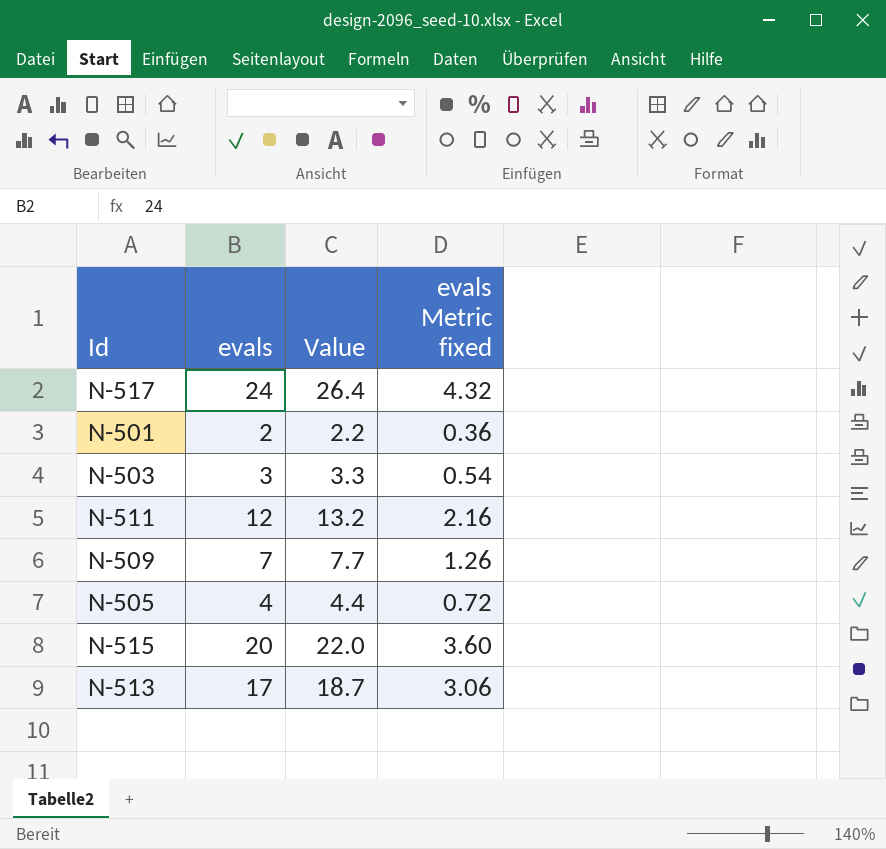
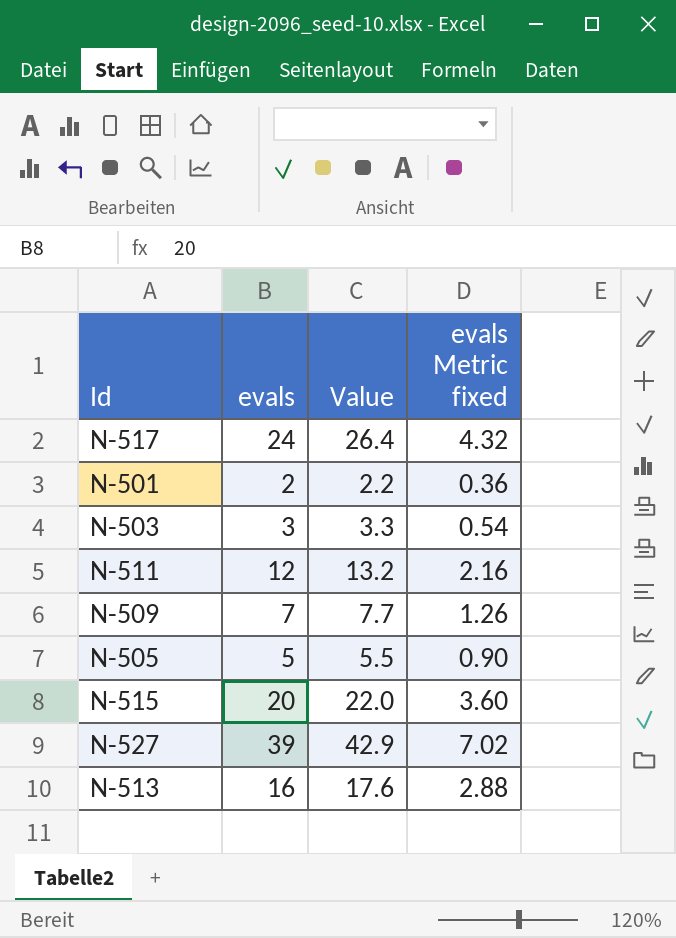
N-505 | evals: 4 -> 5
N-505 | Value: 4.4 -> 5.5
N-505 | evals Metric fixed: 0.72 -> 0.90
row N-527: none -> 39 | 42.9 | 7.02
N-513 | evals: 17 -> 16
N-513 | Value: 18.7 -> 17.6
N-513 | evals Metric fixed: 3.06 -> 2.88

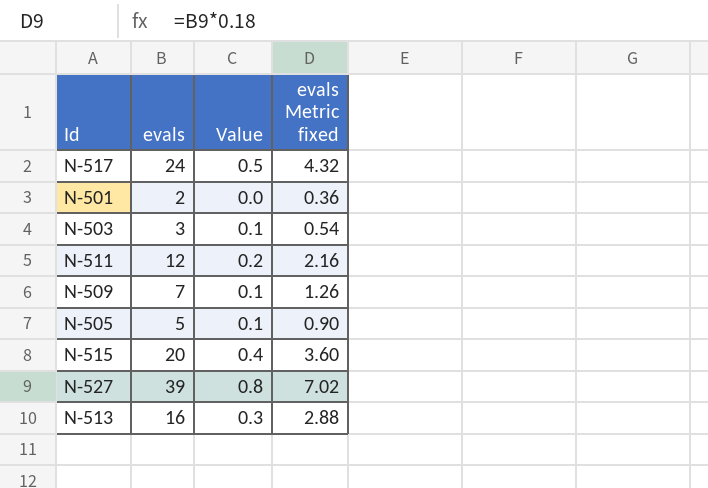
column Value | formula: [evals] * 1.1 -> [evals] * 0.02

